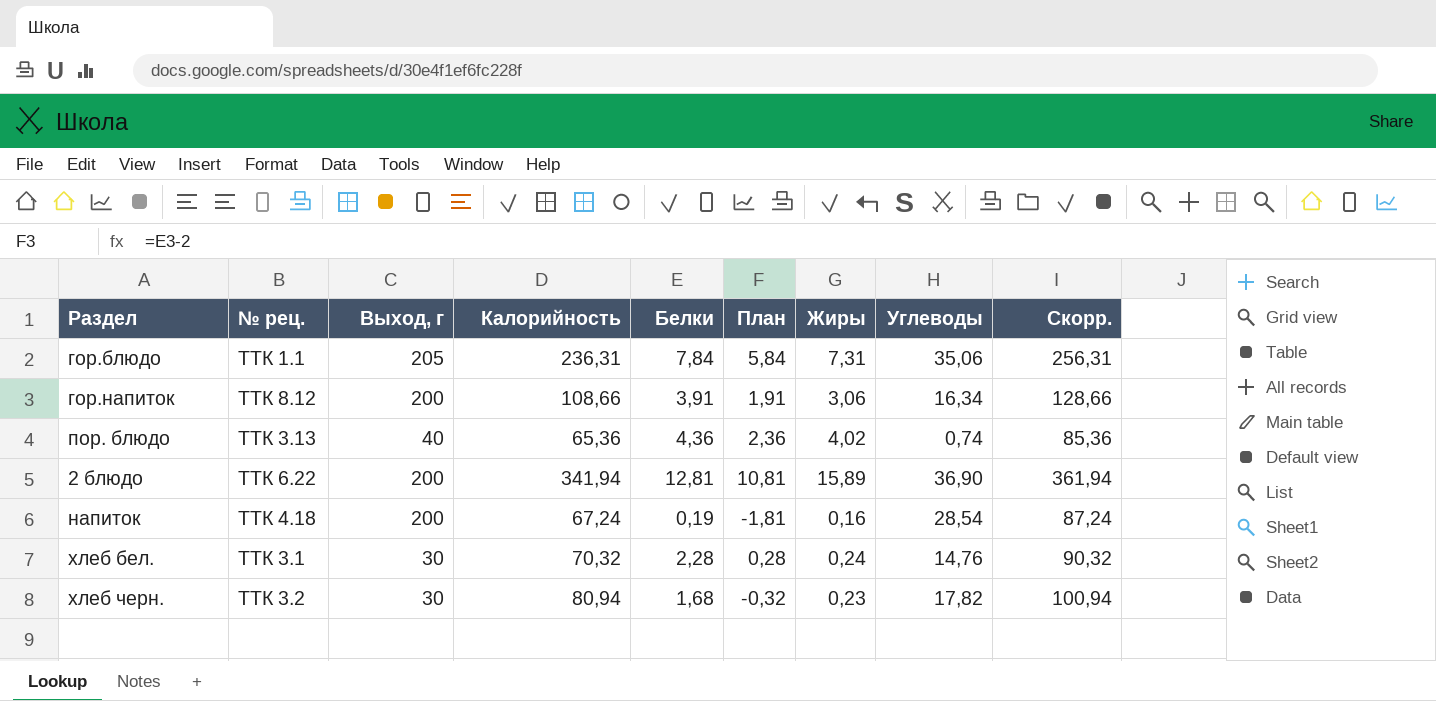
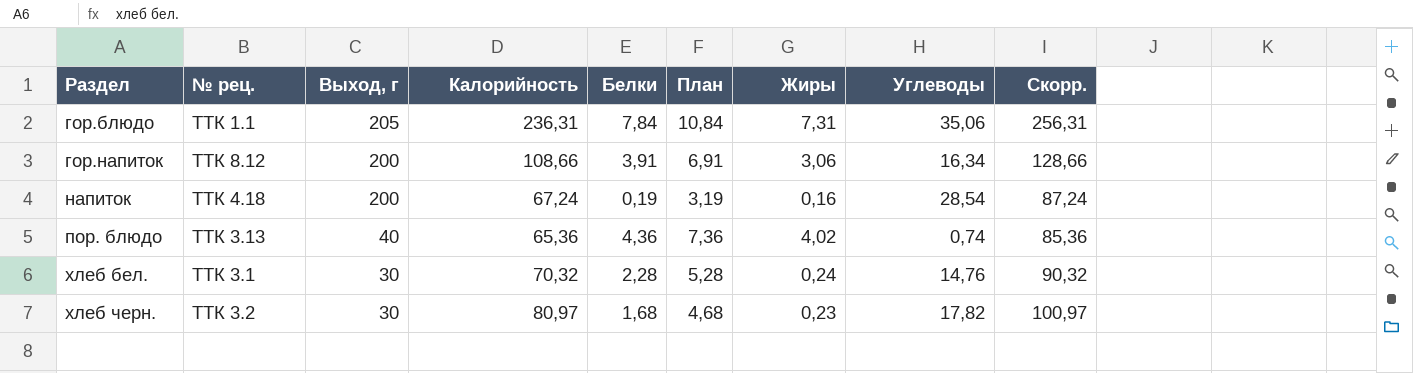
row order: none -> Раздел ascending
column План | formula: [Белки] - 2 -> [Белки] + 3
row 2 блюдо: ТТК 6.22 | 200 | 341,94 | 12,81 | 10,81 | 15,89 | 36,90 | 361,94 -> none
хлеб черн. | Калорийность: 80,94 -> 80,97
хлеб черн. | Скорр.: 100,94 -> 100,97

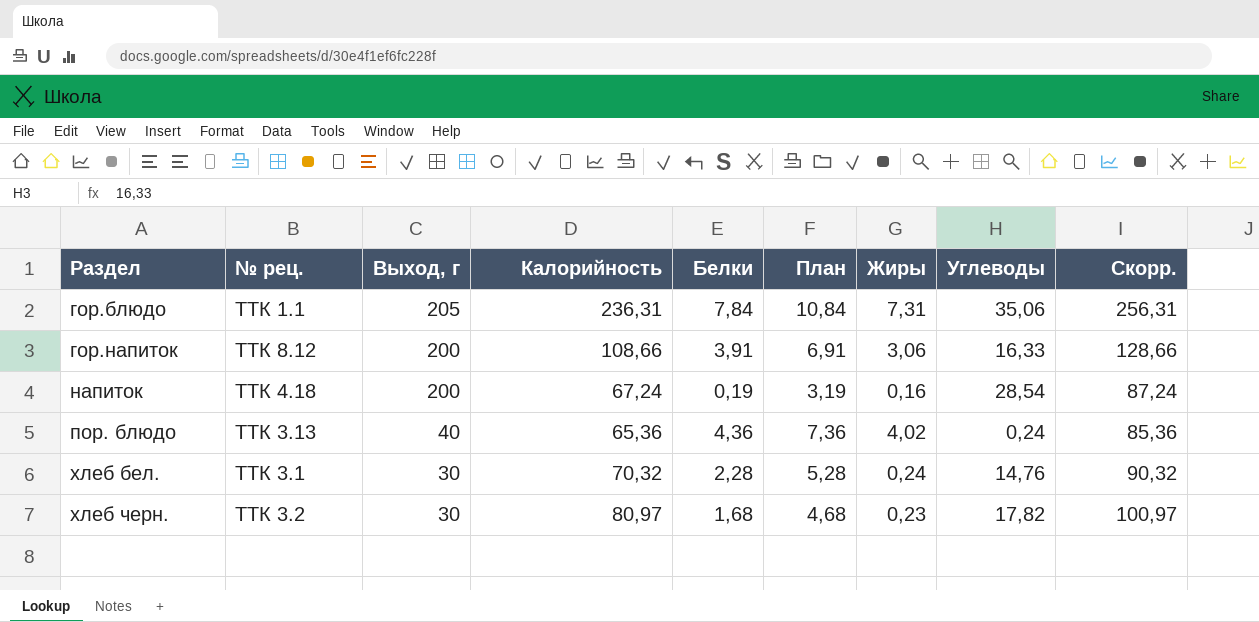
гор.напиток | Углеводы: 16,34 -> 16,33
пор. блюдо | Углеводы: 0,74 -> 0,24

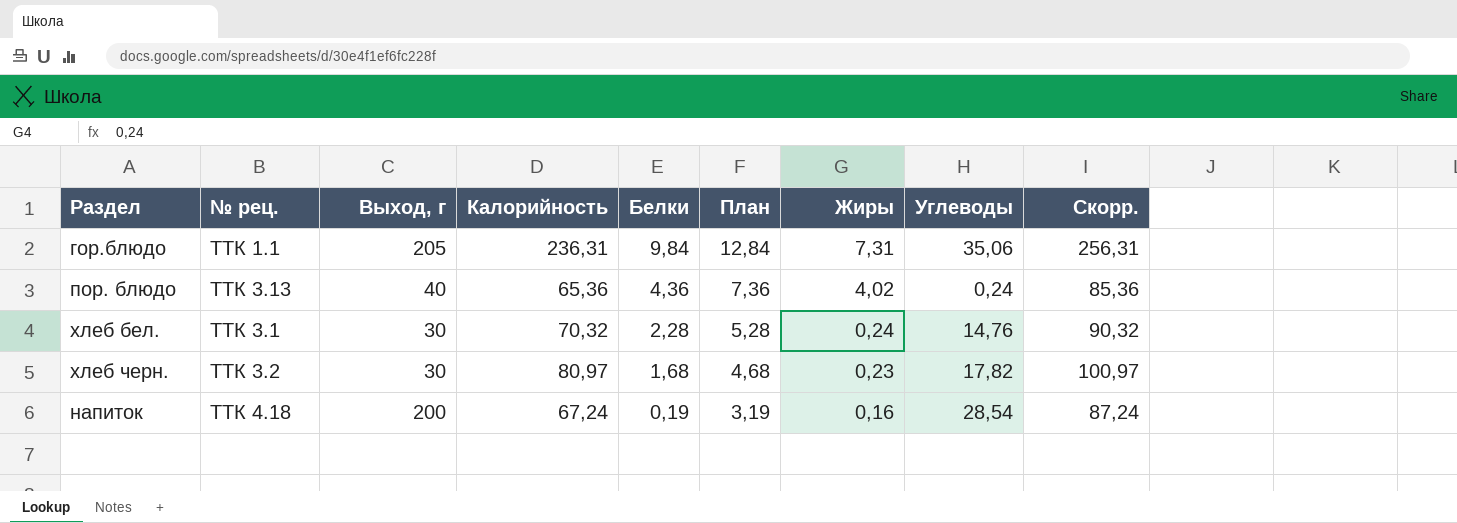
row order: Раздел ascending -> Белки descending
row гор.напиток: ТТК 8.12 | 200 | 108,66 | 3,91 | 6,91 | 3,06 | 16,33 | 128,66 -> none
гор.блюдо | Белки: 7,84 -> 9,84
гор.блюдо | План: 10,84 -> 12,84

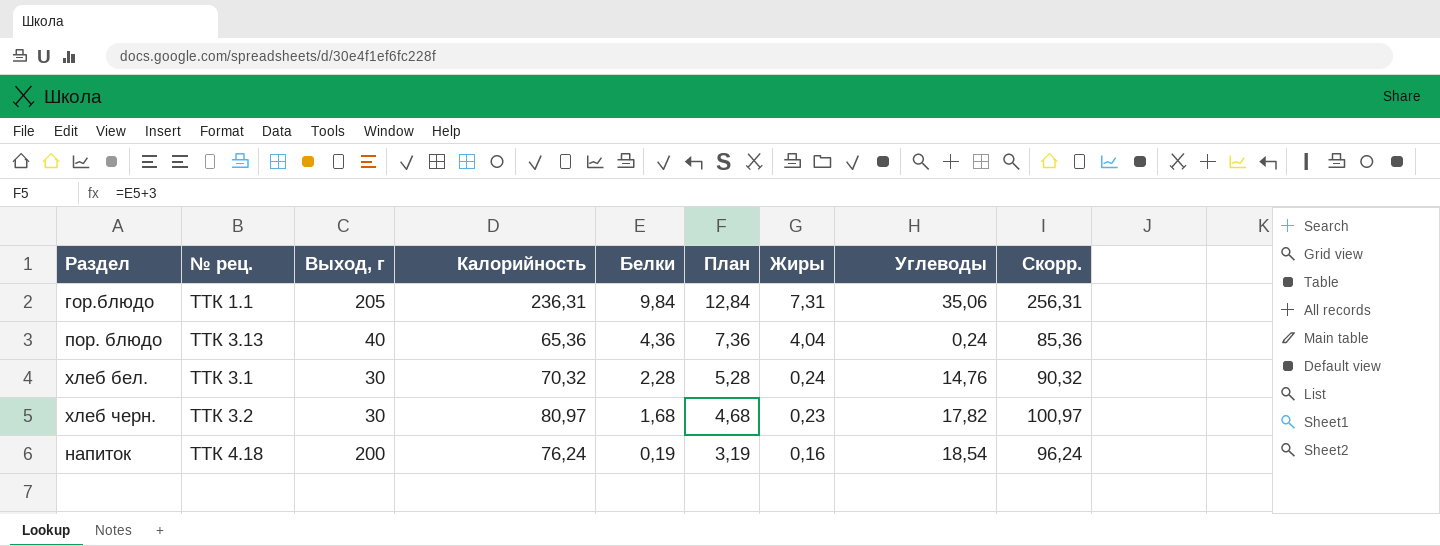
пор. блюдо | Жиры: 4,02 -> 4,04
напиток | Калорийность: 67,24 -> 76,24
напиток | Углеводы: 28,54 -> 18,54
напиток | Скорр.: 87,24 -> 96,24

